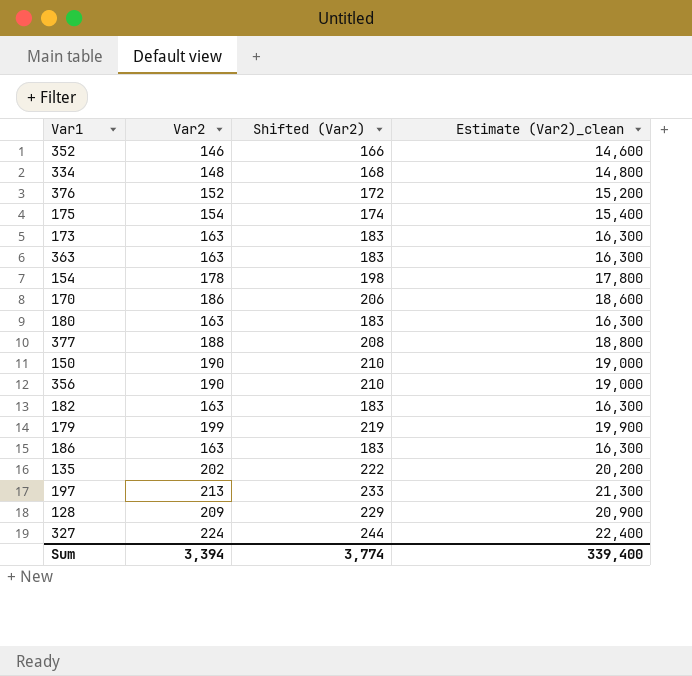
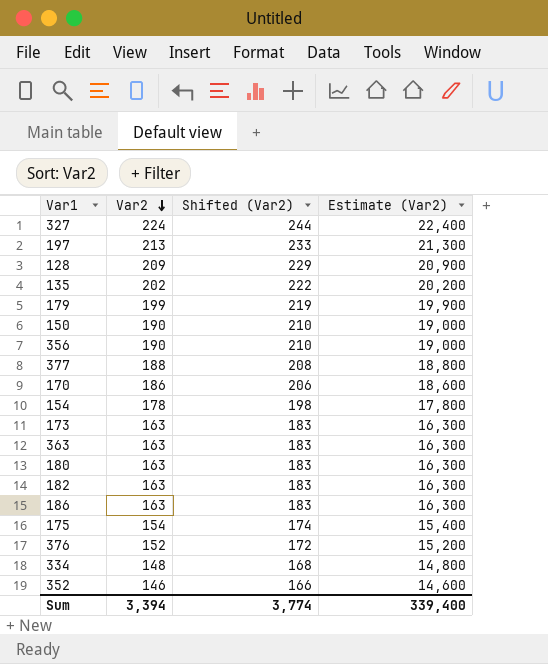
row order: none -> Var2 descending
column name: Estimate (Var2)_clean -> Estimate (Var2)

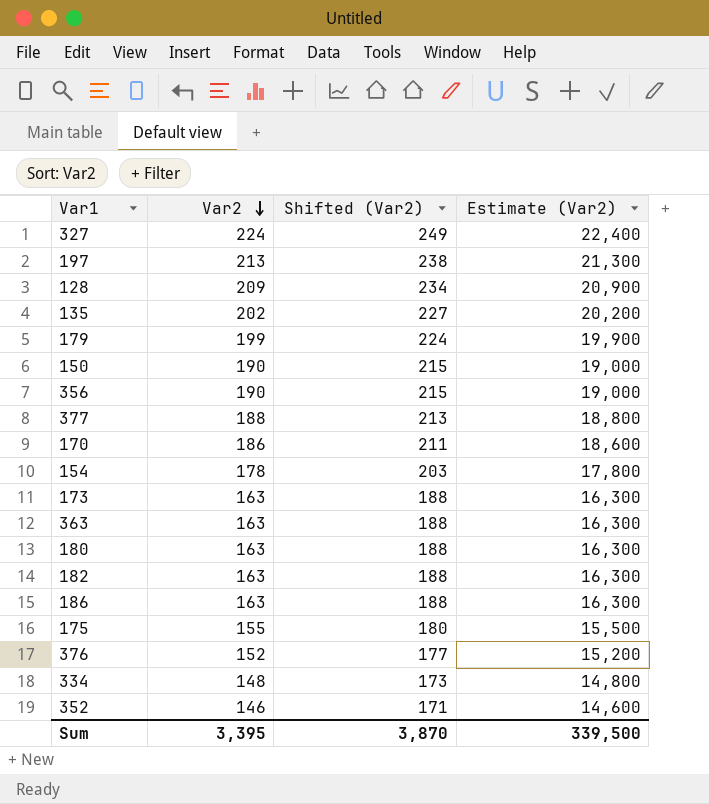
column Shifted (Var2) | formula: [Var2] + 20 -> [Var2] + 25
175 | Var2: 154 -> 155
175 | Estimate (Var2): 15,400 -> 15,500
Sum | Var2: 3,394 -> 3,395
Sum | Shifted (Var2): 3,774 -> 3,870
Sum | Estimate (Var2): 339,400 -> 339,500

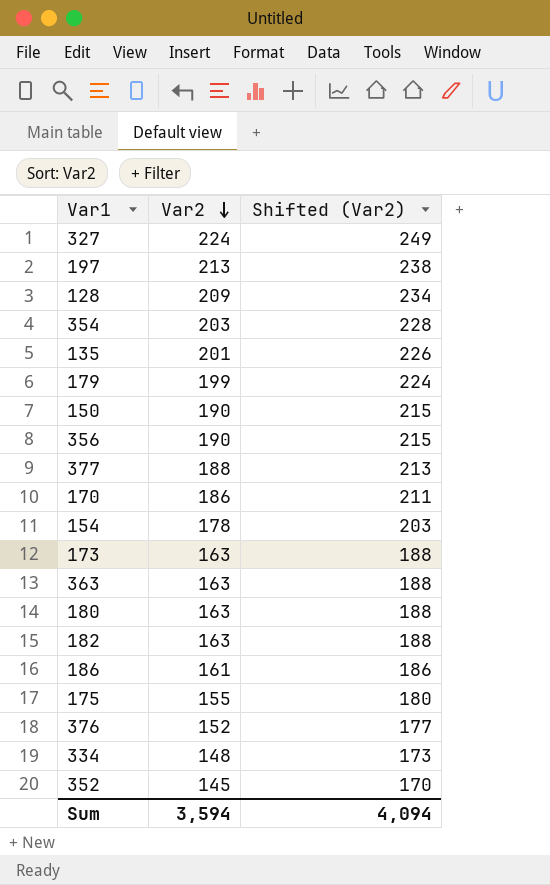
column Estimate (Var2) | formula: [Var2] * 100 -> none
row 354: none -> 203 | 228
135 | Var2: 202 -> 201
135 | Shifted (Var2): 227 -> 226
186 | Var2: 163 -> 161
186 | Shifted (Var2): 188 -> 186
352 | Var2: 146 -> 145
352 | Shifted (Var2): 171 -> 170
Sum | Var2: 3,395 -> 3,594
Sum | Shifted (Var2): 3,870 -> 4,094

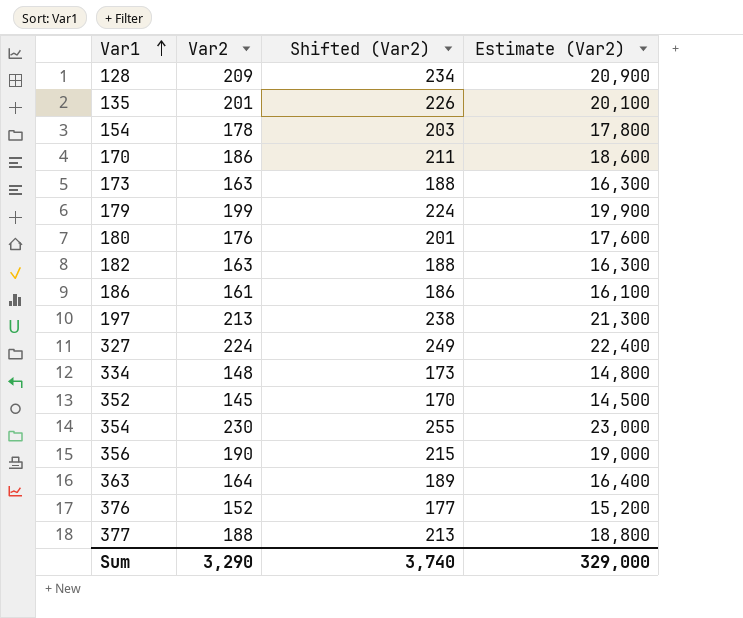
row order: Var2 descending -> Var1 ascending
column Estimate (Var2) | formula: none -> [Var2] * 100
row 150: 190 | 215 -> none
row 175: 155 | 180 -> none
180 | Var2: 163 -> 176
180 | Shifted (Var2): 188 -> 201
354 | Var2: 203 -> 230
354 | Shifted (Var2): 228 -> 255
363 | Var2: 163 -> 164
363 | Shifted (Var2): 188 -> 189
Sum | Var2: 3,594 -> 3,290
Sum | Shifted (Var2): 4,094 -> 3,740

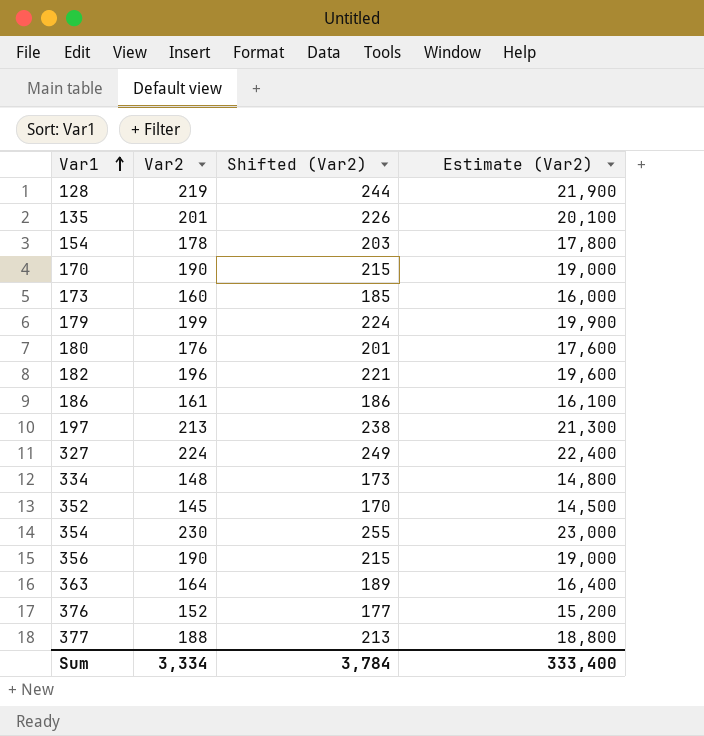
128 | Var2: 209 -> 219
128 | Shifted (Var2): 234 -> 244
128 | Estimate (Var2): 20,900 -> 21,900
170 | Var2: 186 -> 190
170 | Shifted (Var2): 211 -> 215
170 | Estimate (Var2): 18,600 -> 19,000
173 | Var2: 163 -> 160
173 | Shifted (Var2): 188 -> 185
173 | Estimate (Var2): 16,300 -> 16,000
182 | Var2: 163 -> 196
182 | Shifted (Var2): 188 -> 221
182 | Estimate (Var2): 16,300 -> 19,600
Sum | Var2: 3,290 -> 3,334
Sum | Shifted (Var2): 3,740 -> 3,784
Sum | Estimate (Var2): 329,000 -> 333,400

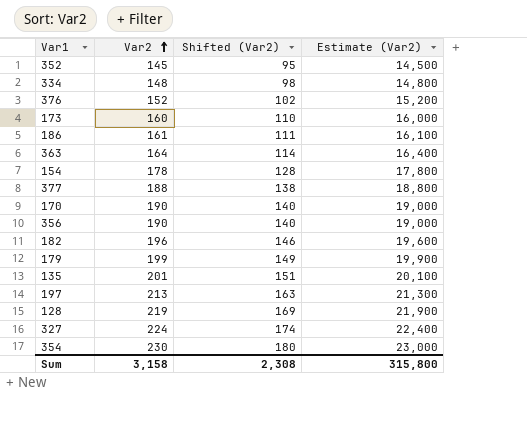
row order: Var1 ascending -> Var2 ascending
column Shifted (Var2) | formula: [Var2] + 25 -> [Var2] - 50
row 180: 176 | 201 | 17,600 -> none
Sum | Var2: 3,334 -> 3,158
Sum | Shifted (Var2): 3,784 -> 2,308
Sum | Estimate (Var2): 333,400 -> 315,800

